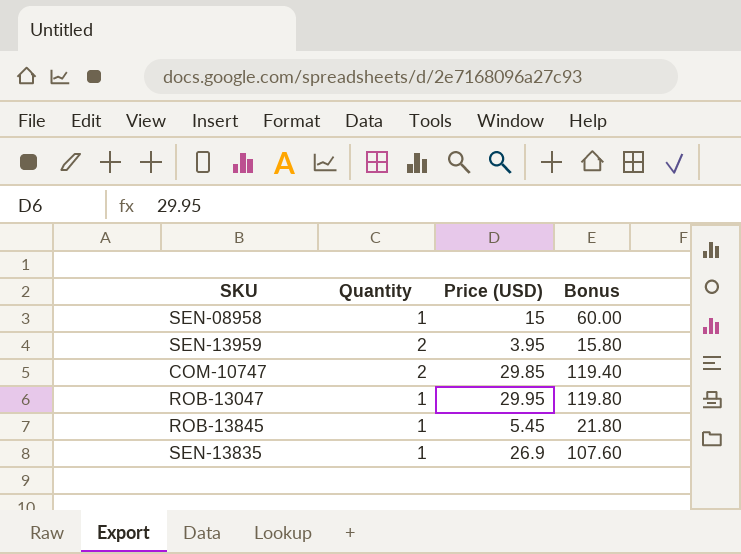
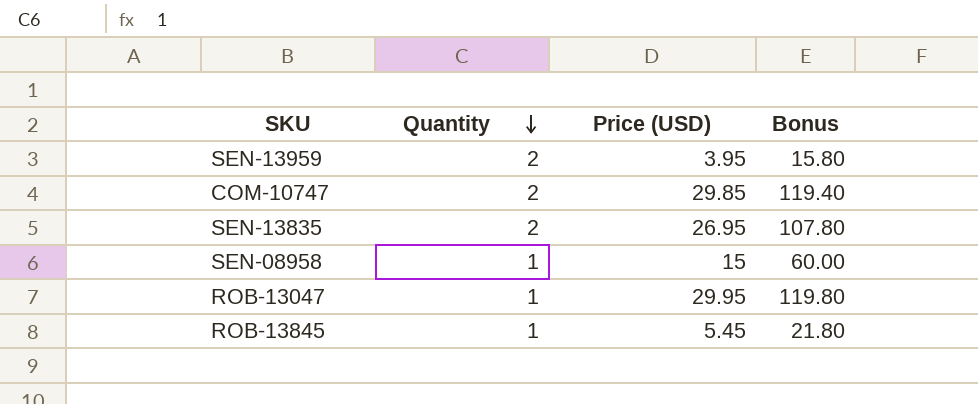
row order: none -> Quantity descending
SEN-13835 | Quantity: 1 -> 2
SEN-13835 | Price (USD): 26.9 -> 26.95
SEN-13835 | Bonus: 107.60 -> 107.80

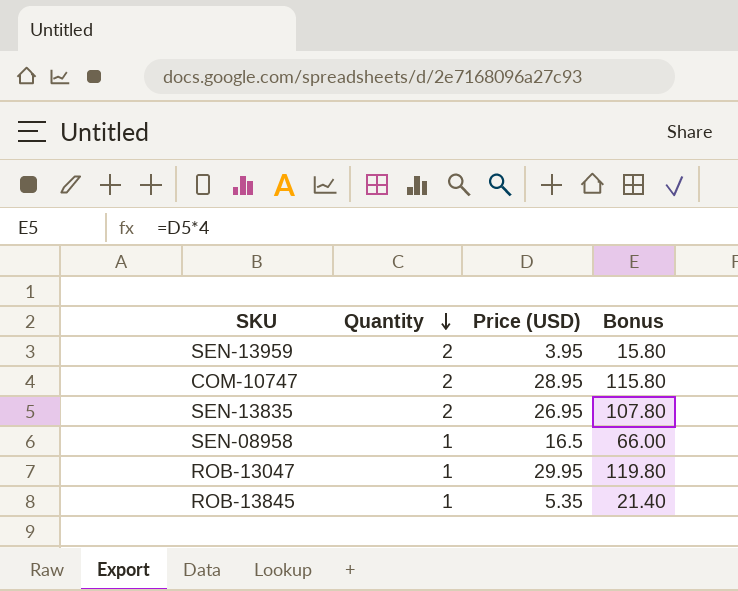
COM-10747 | Price (USD): 29.85 -> 28.95
COM-10747 | Bonus: 119.40 -> 115.80
SEN-08958 | Price (USD): 15 -> 16.5
SEN-08958 | Bonus: 60.00 -> 66.00
ROB-13845 | Price (USD): 5.45 -> 5.35
ROB-13845 | Bonus: 21.80 -> 21.40

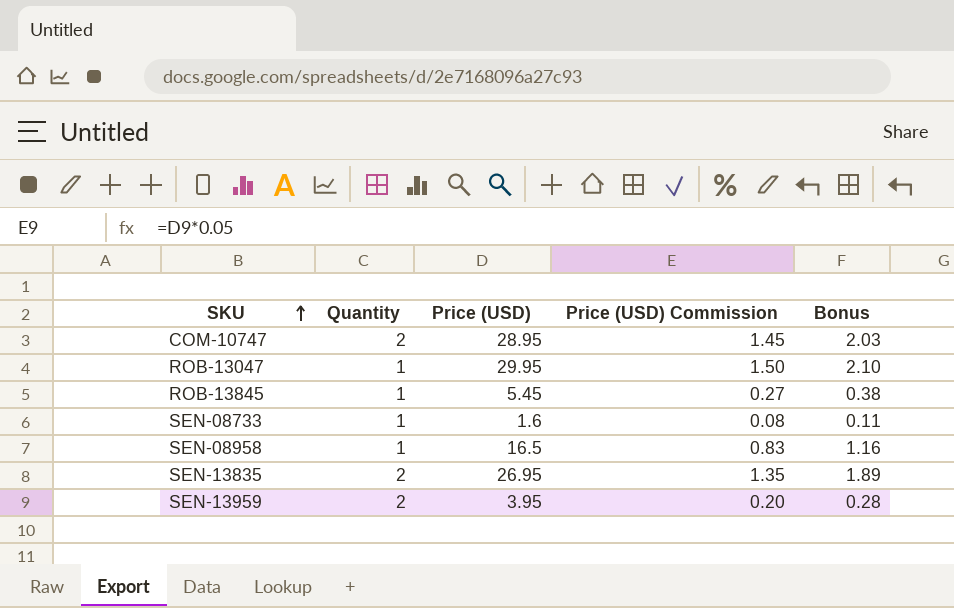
row order: Quantity descending -> SKU ascending
column Price (USD) Commission | formula: none -> [Price (USD)] * 0.05
column Bonus | formula: [Price (USD)] * 4 -> [Price (USD)] * 0.07
ROB-13845 | Price (USD): 5.35 -> 5.45
row SEN-08733: none -> 1 | 1.6 | 0.08 | 0.11

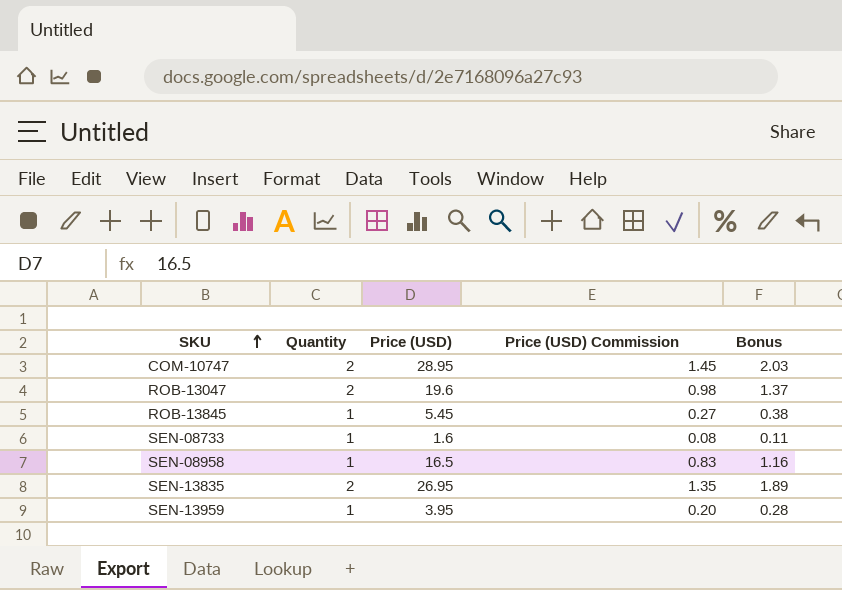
ROB-13047 | Quantity: 1 -> 2
ROB-13047 | Price (USD): 29.95 -> 19.6
ROB-13047 | Price (USD) Commission: 1.50 -> 0.98
ROB-13047 | Bonus: 2.10 -> 1.37
SEN-13959 | Quantity: 2 -> 1

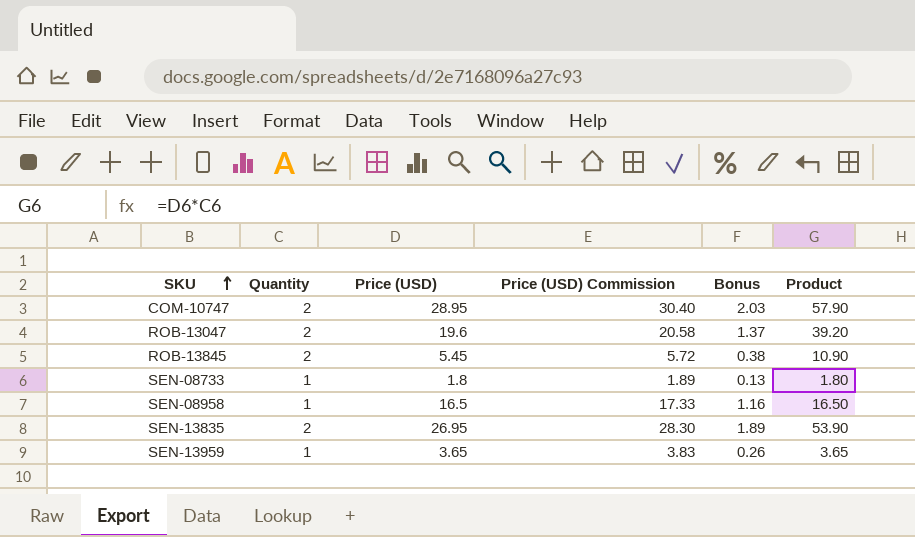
column Price (USD) Commission | formula: [Price (USD)] * 0.05 -> [Price (USD)] * 1.05
column Product | formula: none -> [Quantity] * [Price (USD)]
ROB-13845 | Quantity: 1 -> 2
SEN-08733 | Price (USD): 1.6 -> 1.8
SEN-08733 | Bonus: 0.11 -> 0.13
SEN-13959 | Price (USD): 3.95 -> 3.65
SEN-13959 | Bonus: 0.28 -> 0.26

